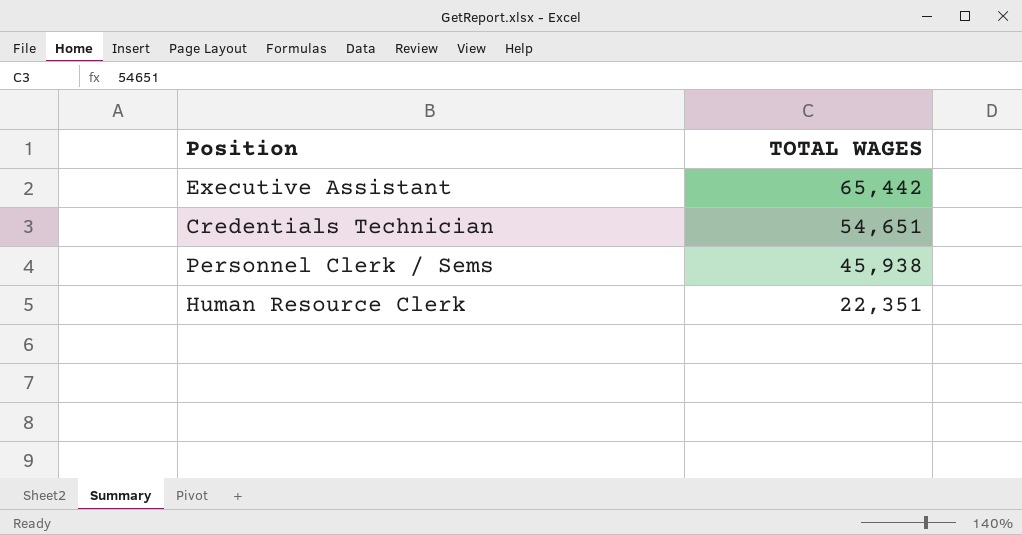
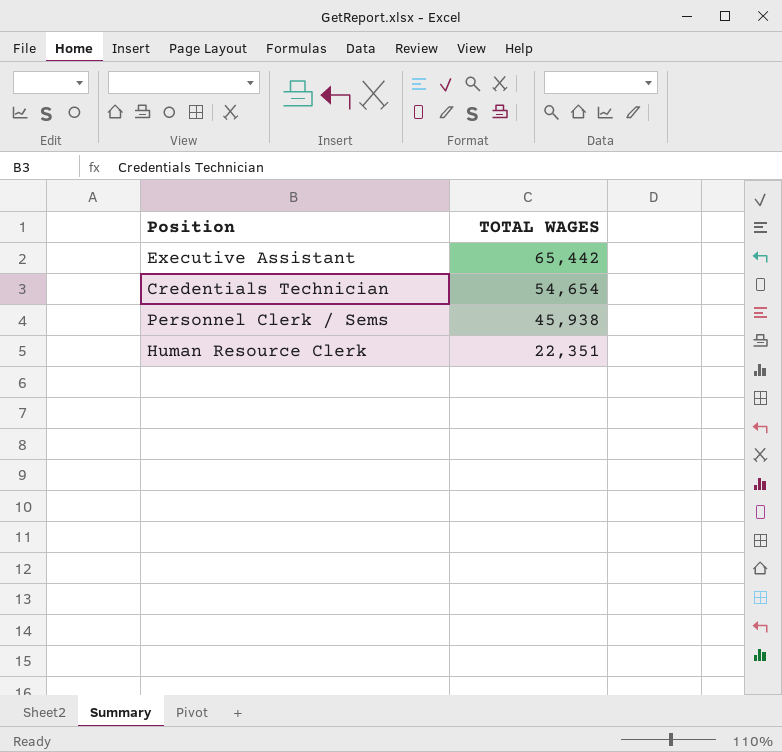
Credentials Technician | TOTAL WAGES: 54,651 -> 54,654

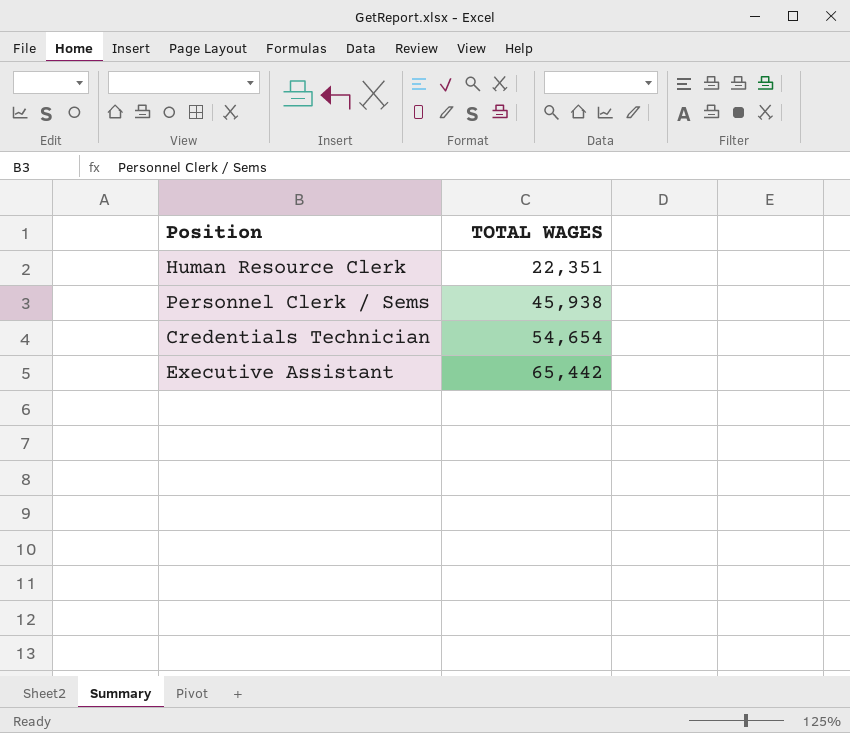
row order: TOTAL WAGES descending -> TOTAL WAGES ascending

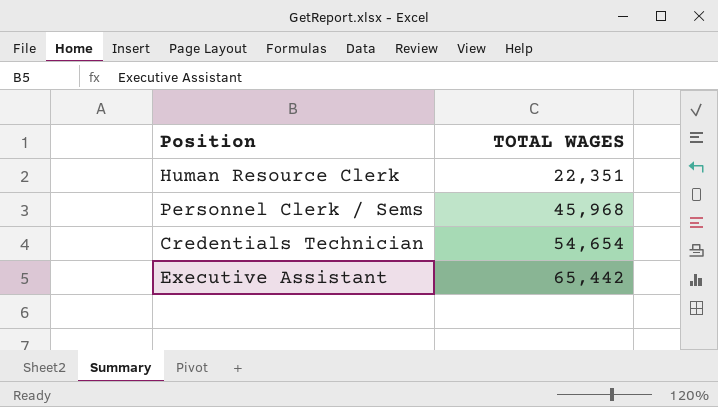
Personnel Clerk / Sems | TOTAL WAGES: 45,938 -> 45,968

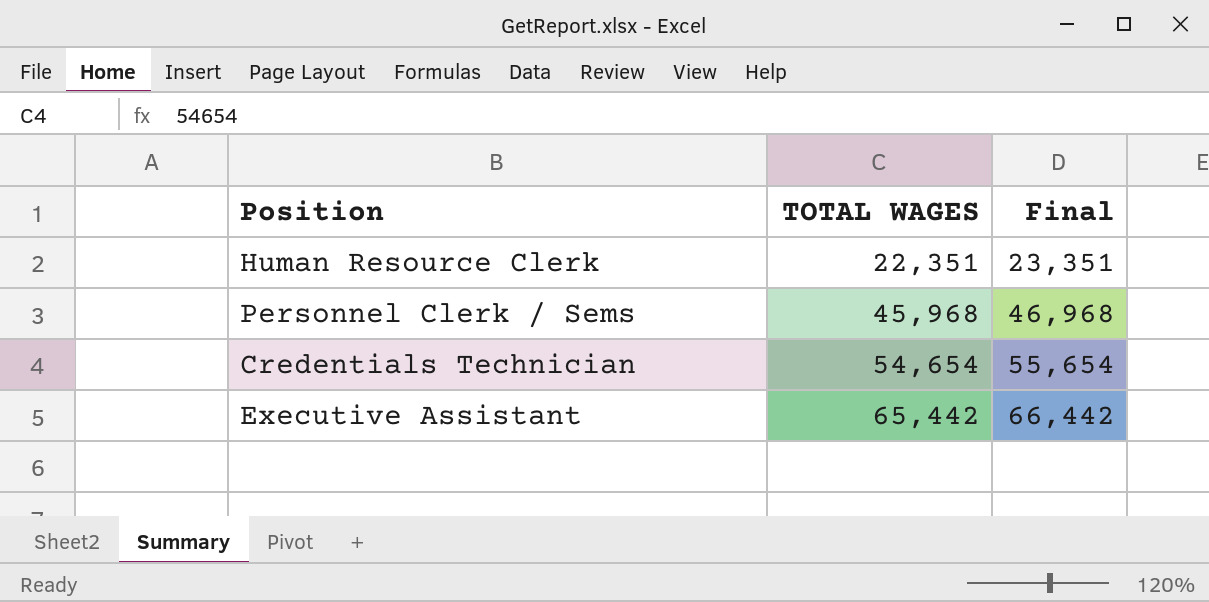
column Final | formula: none -> [TOTAL WAGES] + 1000

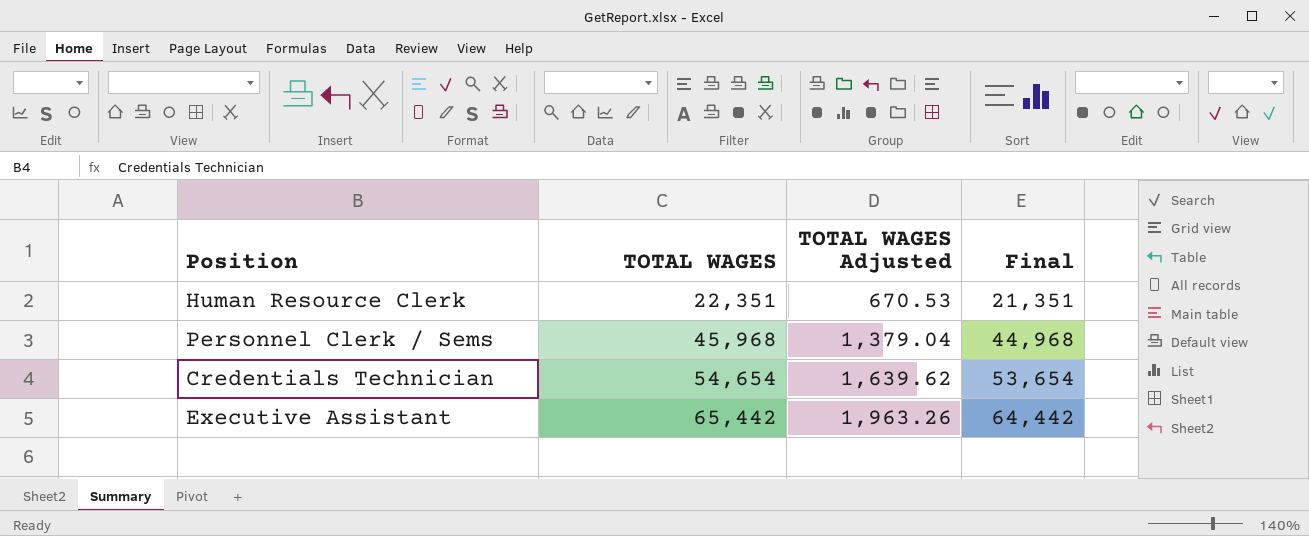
column TOTAL WAGES Adjusted | formula: none -> [TOTAL WAGES] * 0.03
column Final | formula: [TOTAL WAGES] + 1000 -> [TOTAL WAGES] - 1000

